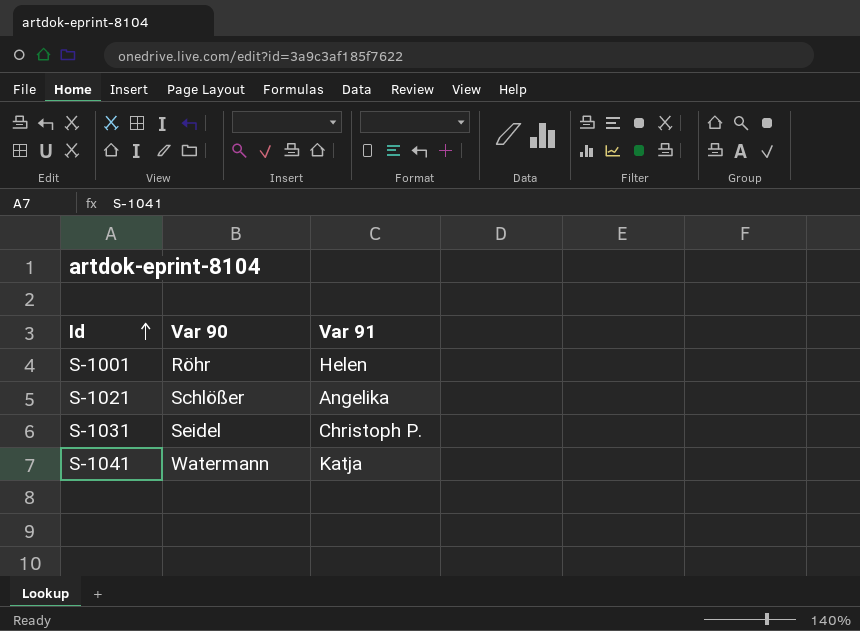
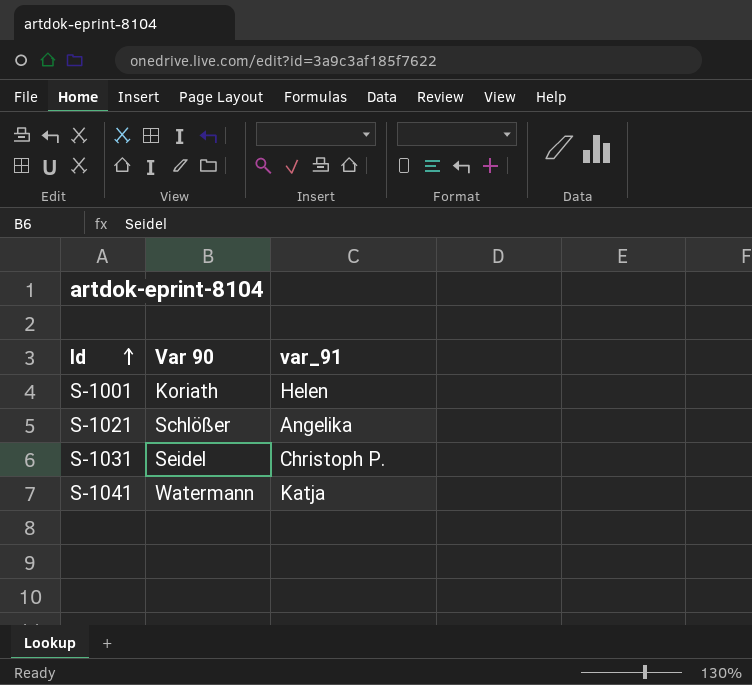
column name: Var 91 -> var_91
S-1001 | Var 90: Röhr -> Koriath

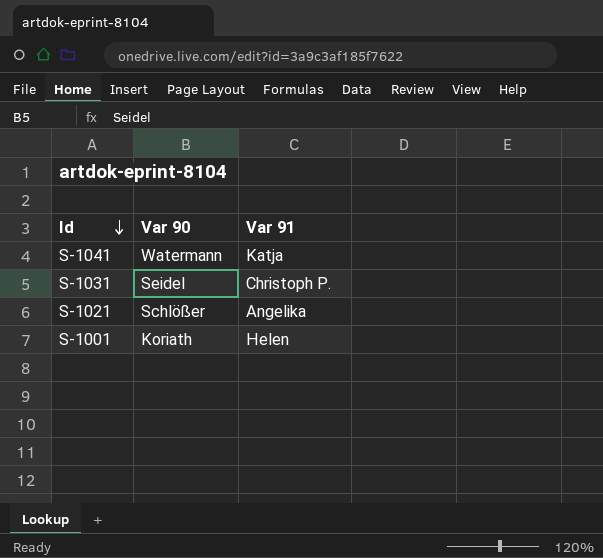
row order: Id ascending -> Id descending
column name: var_91 -> Var 91

